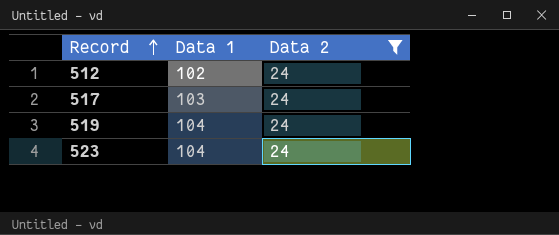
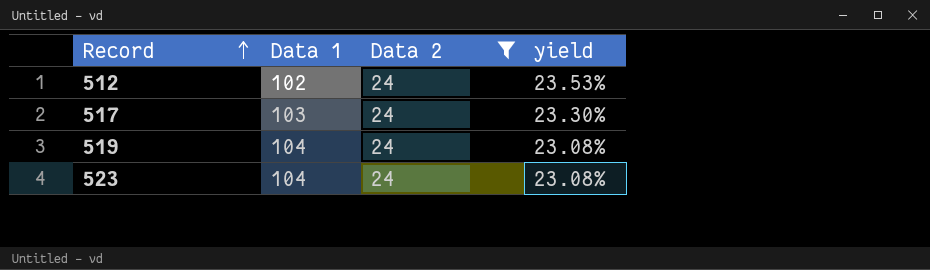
column yield | formula: none -> [Data 2] / [Data 1]

